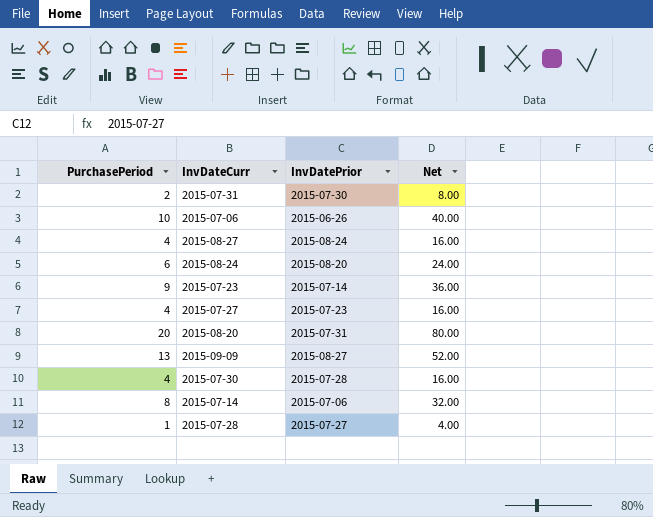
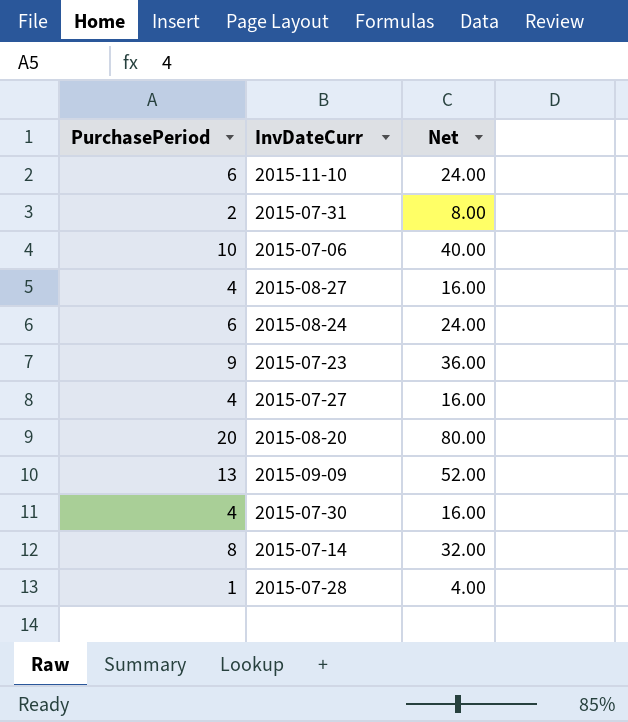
column InvDatePrior | position: 3 -> none
row 2015-11-10: none -> 6 | 24.00

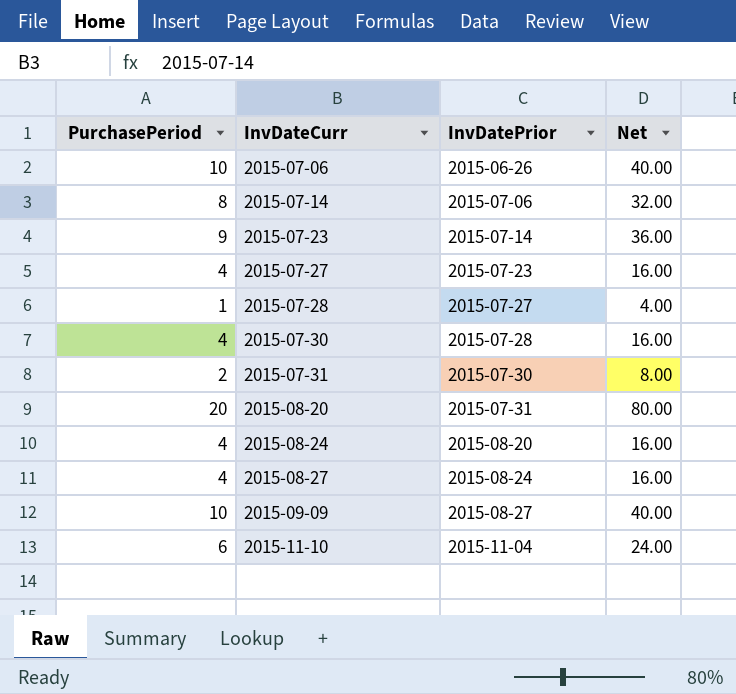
row order: none -> InvDateCurr ascending
column InvDatePrior | position: none -> 3
2015-08-24 | PurchasePeriod: 6 -> 4
2015-08-24 | Net: 24.00 -> 16.00
2015-09-09 | PurchasePeriod: 13 -> 10
2015-09-09 | Net: 52.00 -> 40.00

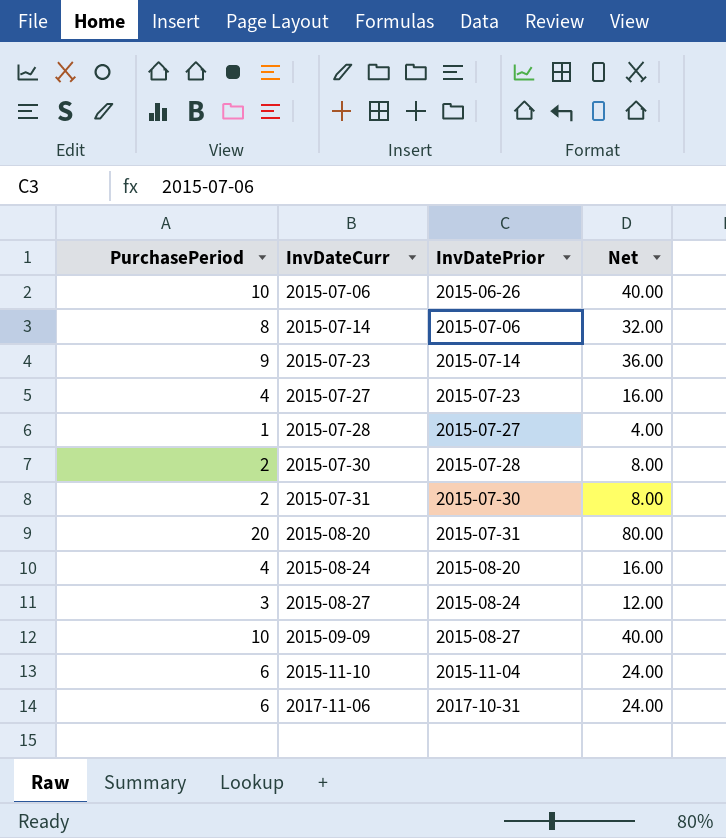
2015-07-30 | PurchasePeriod: 4 -> 2
2015-07-30 | Net: 16.00 -> 8.00
2015-08-27 | PurchasePeriod: 4 -> 3
2015-08-27 | Net: 16.00 -> 12.00
row 2017-11-06: none -> 6 | 2017-10-31 | 24.00

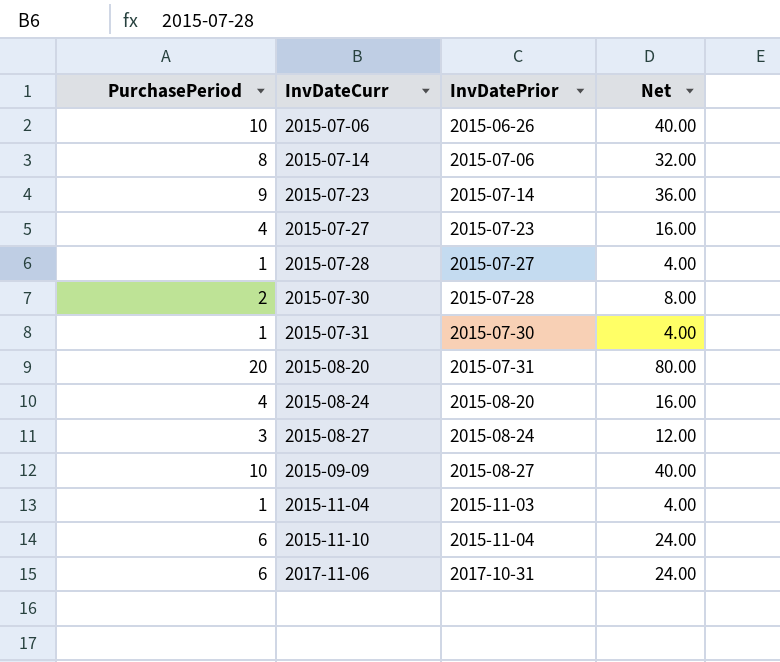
2015-07-31 | PurchasePeriod: 2 -> 1
2015-07-31 | Net: 8.00 -> 4.00
row 2015-11-04: none -> 1 | 2015-11-03 | 4.00

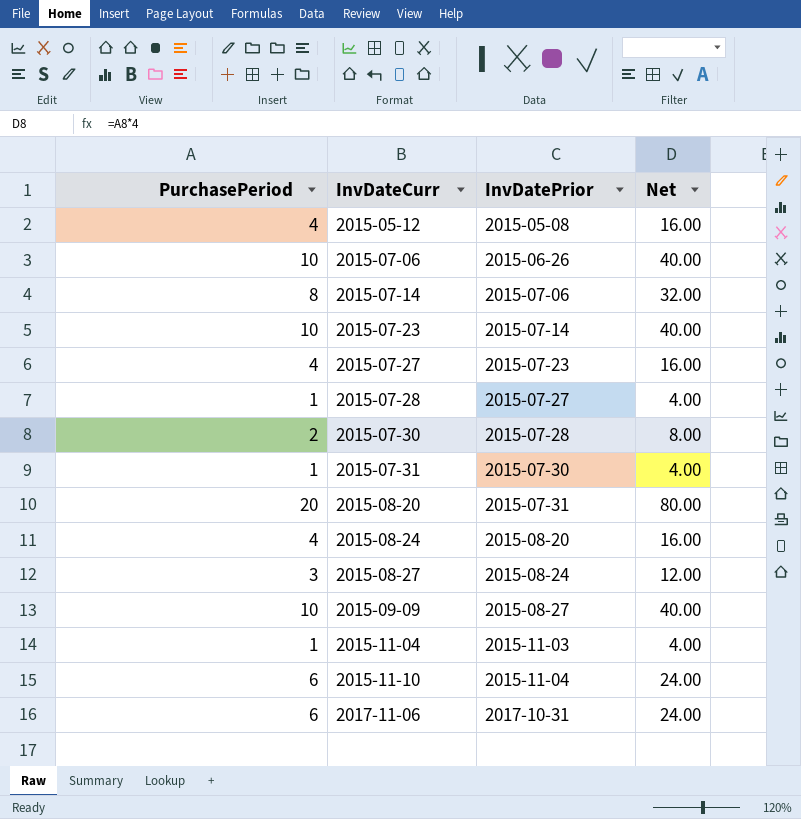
row 2015-05-12: none -> 4 | 2015-05-08 | 16.00
2015-07-23 | PurchasePeriod: 9 -> 10
2015-07-23 | Net: 36.00 -> 40.00

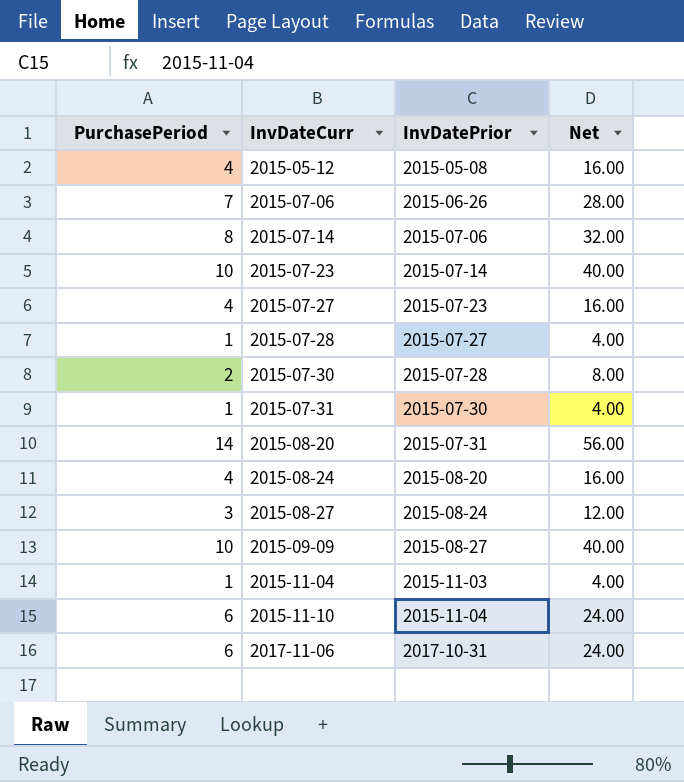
2015-07-06 | PurchasePeriod: 10 -> 7
2015-07-06 | Net: 40.00 -> 28.00
2015-08-20 | PurchasePeriod: 20 -> 14
2015-08-20 | Net: 80.00 -> 56.00

